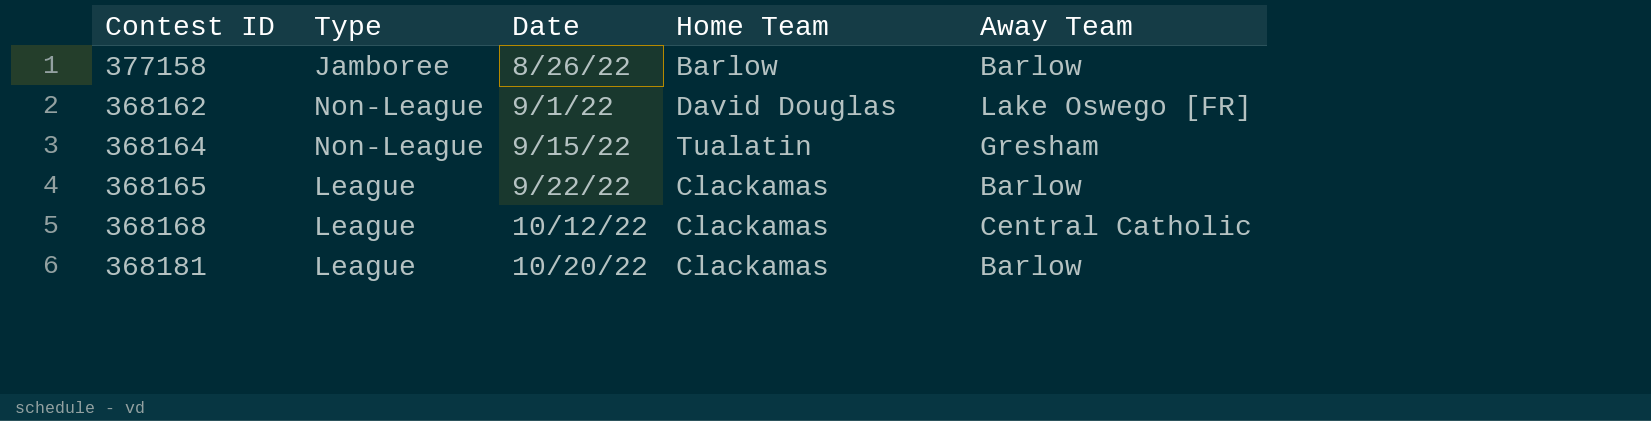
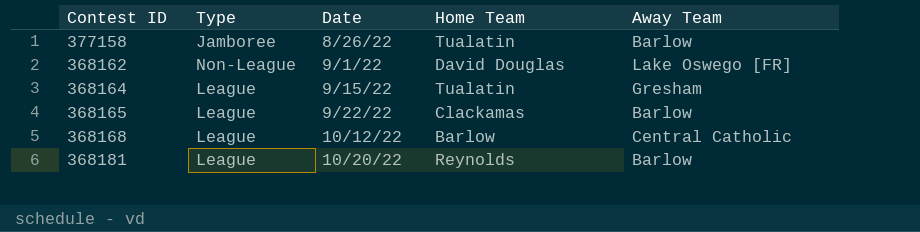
377158 | Home Team: Barlow -> Tualatin
368164 | Type: Non-League -> League
368168 | Home Team: Clackamas -> Barlow
368181 | Home Team: Clackamas -> Reynolds

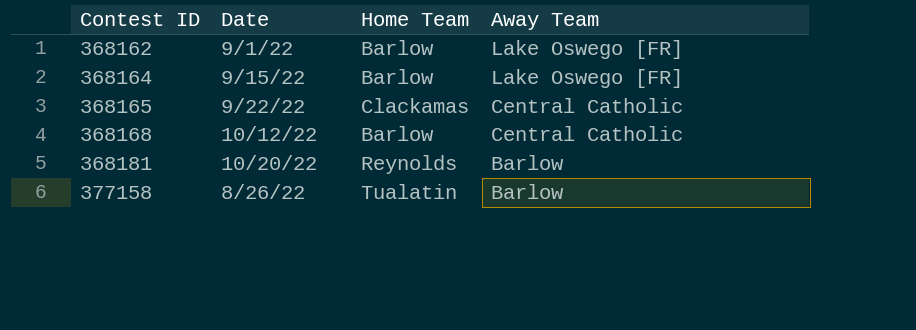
row order: Date ascending -> Contest ID ascending
column Type | position: 2 -> none
368162 | Home Team: David Douglas -> Barlow
368164 | Home Team: Tualatin -> Barlow
368164 | Away Team: Gresham -> Lake Oswego [FR]
368165 | Away Team: Barlow -> Central Catholic

